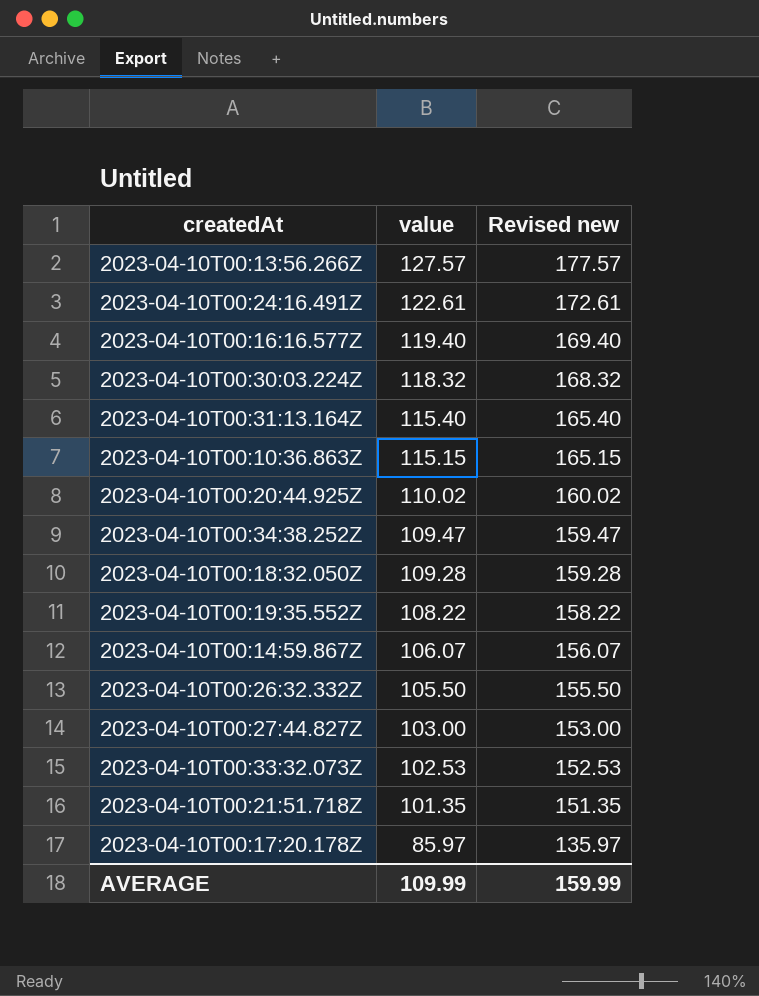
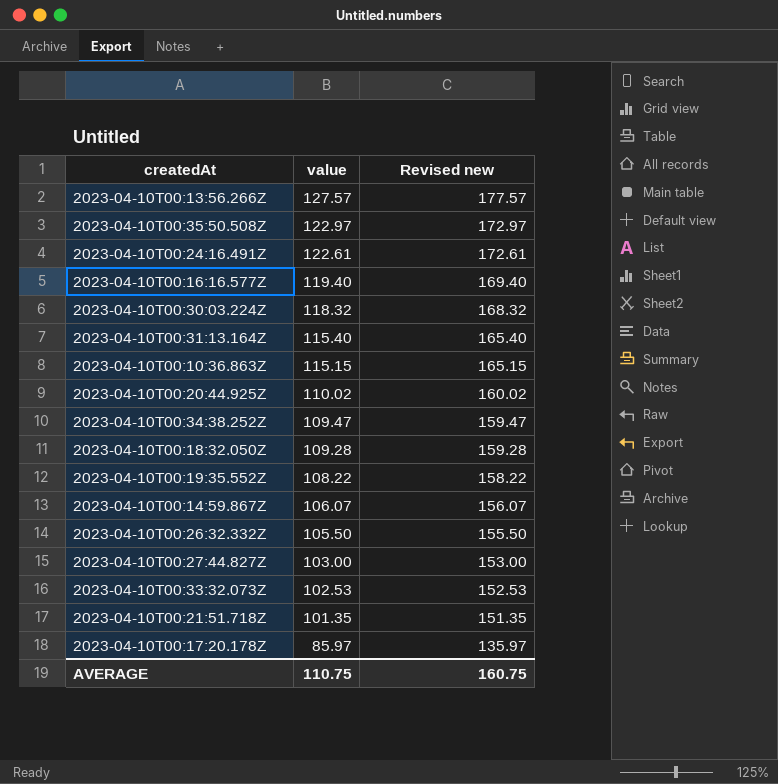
row 2023-04-10T00:35:50.508Z: none -> 122.97 | 172.97
AVERAGE | value: 109.99 -> 110.75
AVERAGE | Revised new: 159.99 -> 160.75

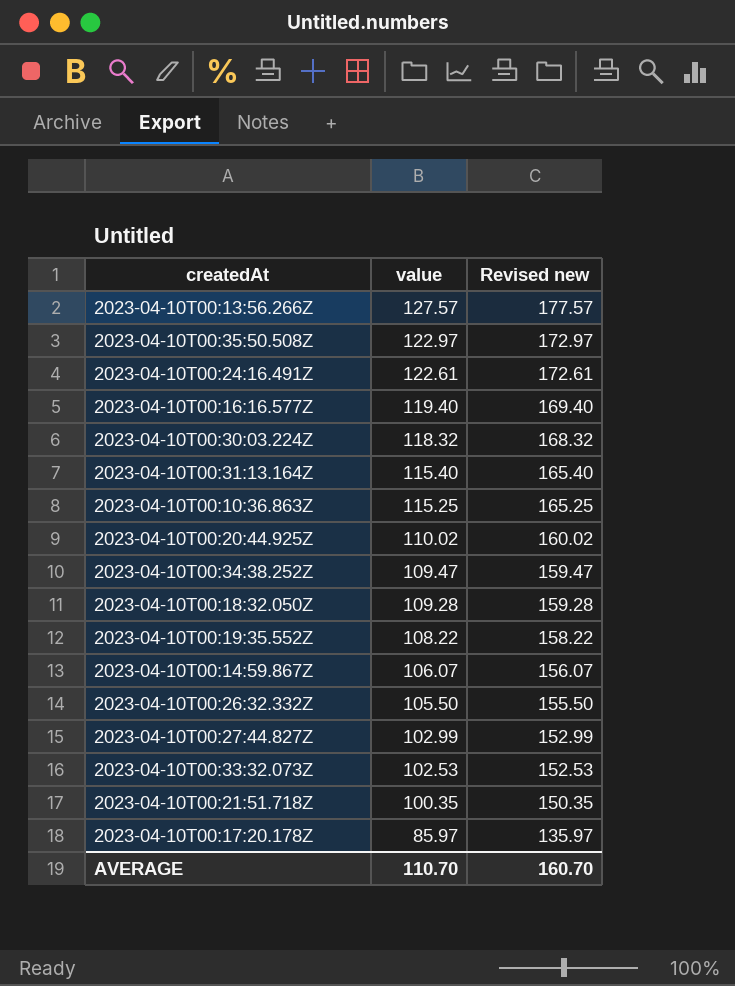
2023-04-10T00:10:36.863Z | value: 115.15 -> 115.25
2023-04-10T00:10:36.863Z | Revised new: 165.15 -> 165.25
2023-04-10T00:27:44.827Z | value: 103.00 -> 102.99
2023-04-10T00:27:44.827Z | Revised new: 153.00 -> 152.99
2023-04-10T00:21:51.718Z | value: 101.35 -> 100.35
2023-04-10T00:21:51.718Z | Revised new: 151.35 -> 150.35
AVERAGE | value: 110.75 -> 110.70
AVERAGE | Revised new: 160.75 -> 160.70

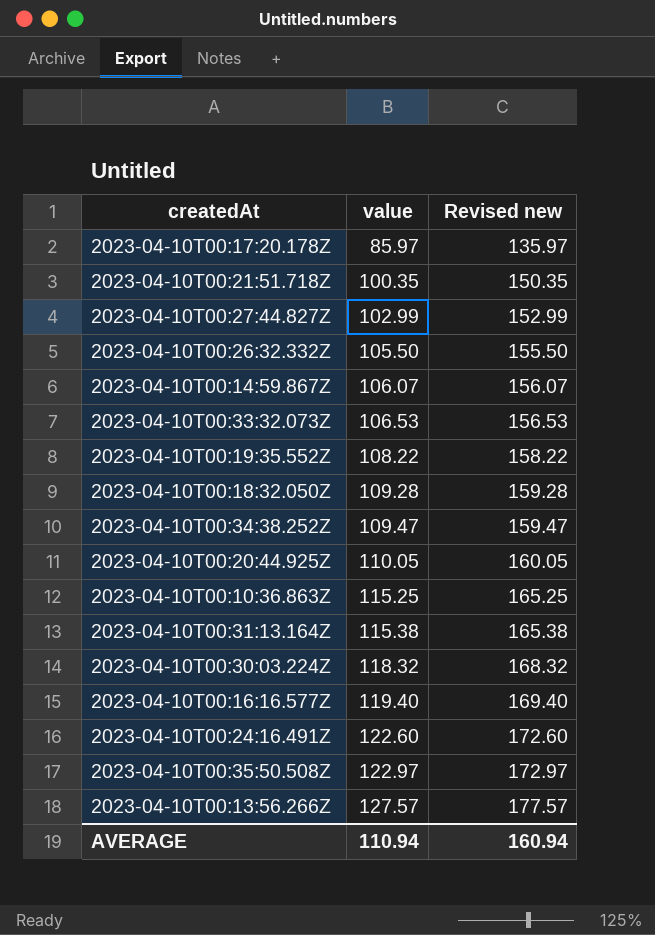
row order: value descending -> value ascending
2023-04-10T00:33:32.073Z | value: 102.53 -> 106.53
2023-04-10T00:33:32.073Z | Revised new: 152.53 -> 156.53
2023-04-10T00:20:44.925Z | value: 110.02 -> 110.05
2023-04-10T00:20:44.925Z | Revised new: 160.02 -> 160.05
2023-04-10T00:31:13.164Z | value: 115.40 -> 115.38
2023-04-10T00:31:13.164Z | Revised new: 165.40 -> 165.38
2023-04-10T00:24:16.491Z | value: 122.61 -> 122.60
2023-04-10T00:24:16.491Z | Revised new: 172.61 -> 172.60
AVERAGE | value: 110.70 -> 110.94
AVERAGE | Revised new: 160.70 -> 160.94

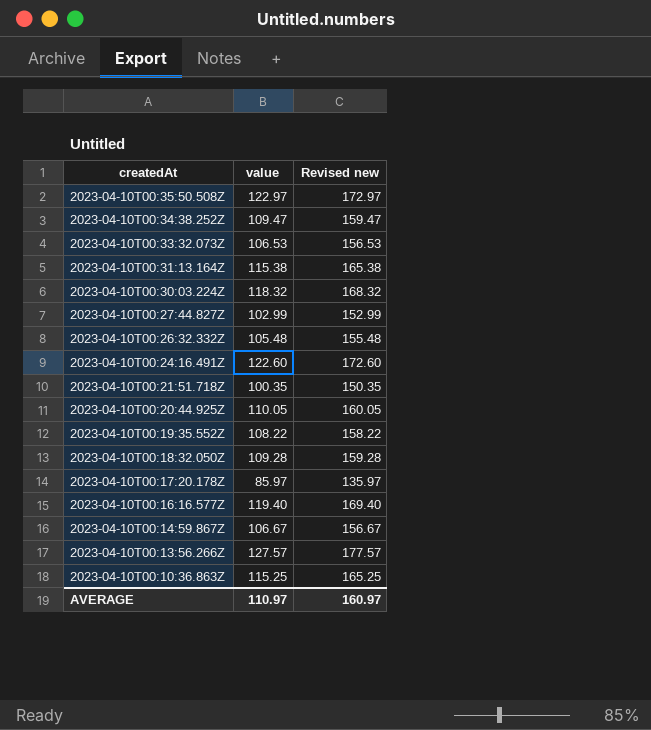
row order: value ascending -> createdAt descending
2023-04-10T00:26:32.332Z | value: 105.50 -> 105.48
2023-04-10T00:26:32.332Z | Revised new: 155.50 -> 155.48
2023-04-10T00:14:59.867Z | value: 106.07 -> 106.67
2023-04-10T00:14:59.867Z | Revised new: 156.07 -> 156.67
AVERAGE | value: 110.94 -> 110.97
AVERAGE | Revised new: 160.94 -> 160.97

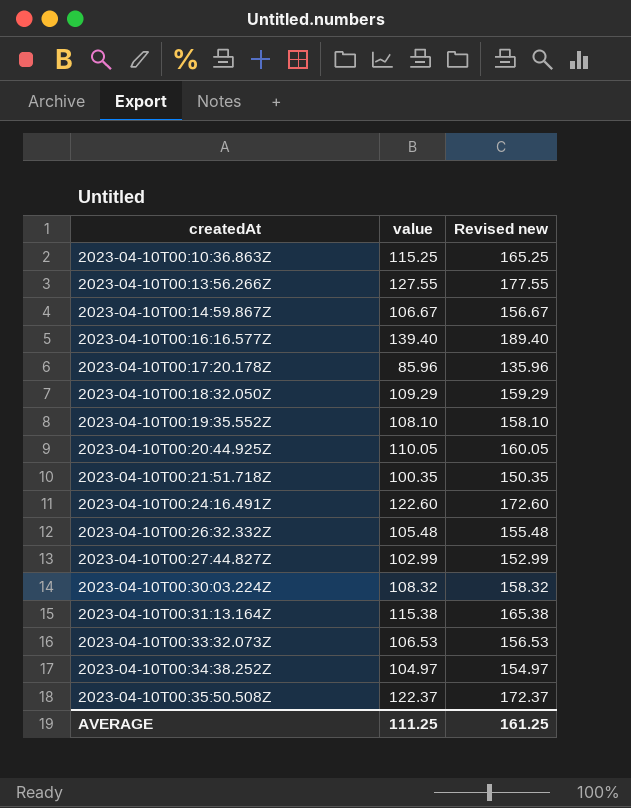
row order: createdAt descending -> createdAt ascending
2023-04-10T00:13:56.266Z | value: 127.57 -> 127.55
2023-04-10T00:13:56.266Z | Revised new: 177.57 -> 177.55
2023-04-10T00:16:16.577Z | value: 119.40 -> 139.40
2023-04-10T00:16:16.577Z | Revised new: 169.40 -> 189.40
2023-04-10T00:17:20.178Z | value: 85.97 -> 85.96
2023-04-10T00:17:20.178Z | Revised new: 135.97 -> 135.96
2023-04-10T00:18:32.050Z | value: 109.28 -> 109.29
2023-04-10T00:18:32.050Z | Revised new: 159.28 -> 159.29
2023-04-10T00:19:35.552Z | value: 108.22 -> 108.10
2023-04-10T00:19:35.552Z | Revised new: 158.22 -> 158.10
2023-04-10T00:30:03.224Z | value: 118.32 -> 108.32
2023-04-10T00:30:03.224Z | Revised new: 168.32 -> 158.32
2023-04-10T00:34:38.252Z | value: 109.47 -> 104.97
2023-04-10T00:34:38.252Z | Revised new: 159.47 -> 154.97
2023-04-10T00:35:50.508Z | value: 122.97 -> 122.37
2023-04-10T00:35:50.508Z | Revised new: 172.97 -> 172.37
AVERAGE | value: 110.97 -> 111.25
AVERAGE | Revised new: 160.97 -> 161.25

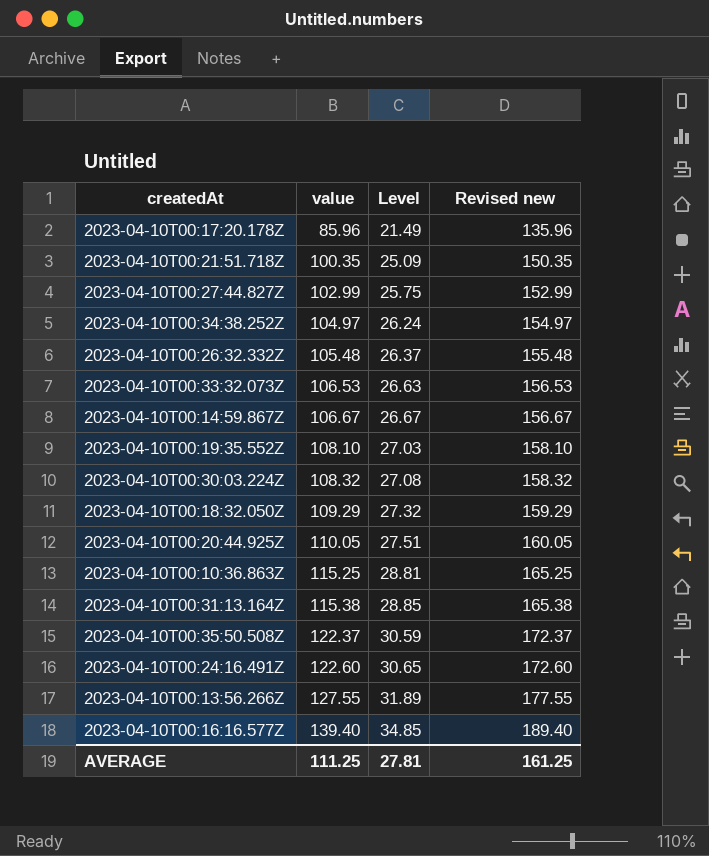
row order: createdAt ascending -> value ascending
column Level | formula: none -> [value] * 0.25

